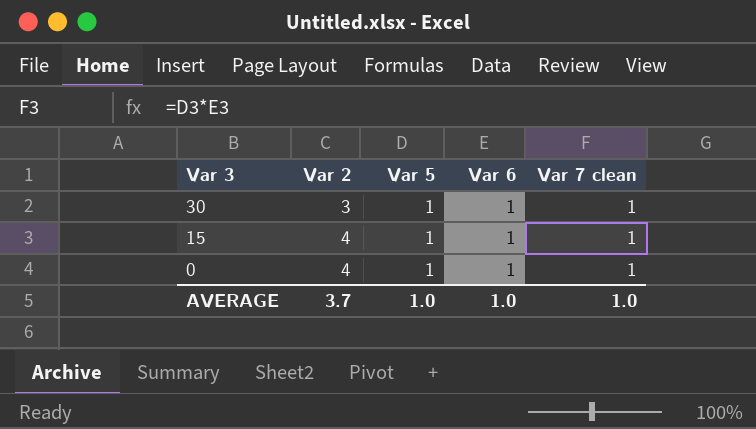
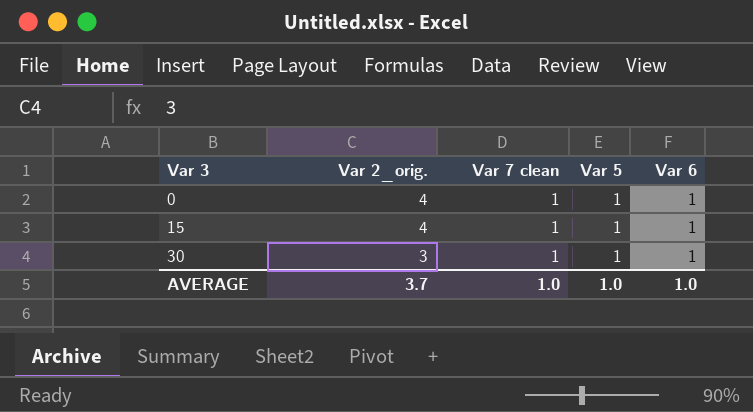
row order: Var 3 descending -> Var 3 ascending
column name: Var 2 -> Var 2_orig.
column Var 7 clean | position: 5 -> 3

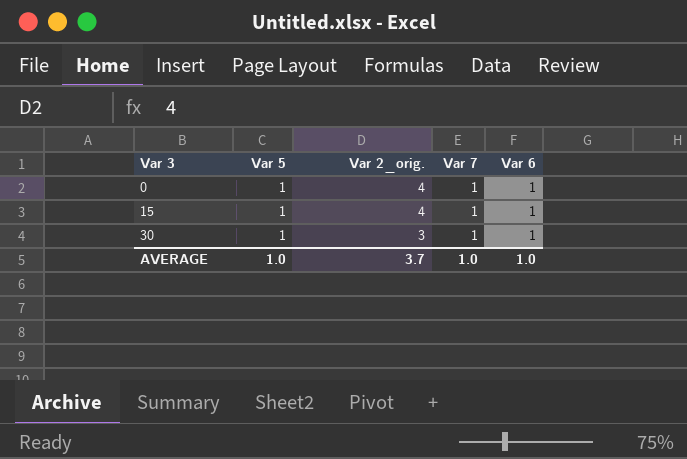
column Var 5 | position: 4 -> 2
column name: Var 7 clean -> Var 7

